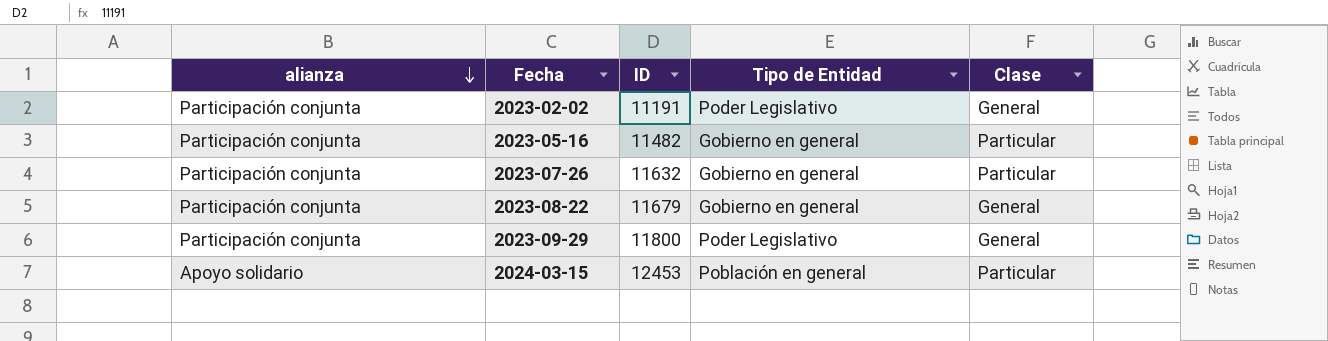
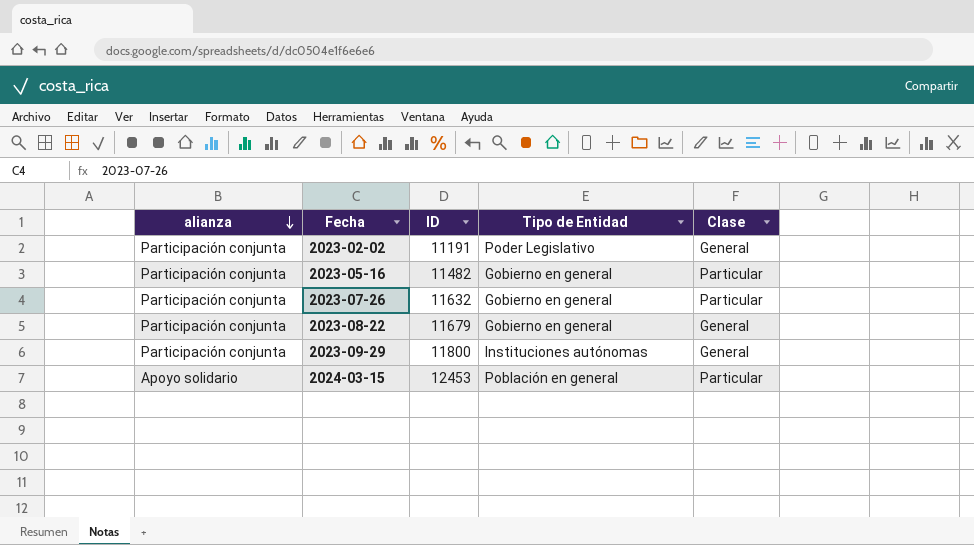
2023-09-29 | Tipo de Entidad: Poder Legislativo -> Instituciones autónomas

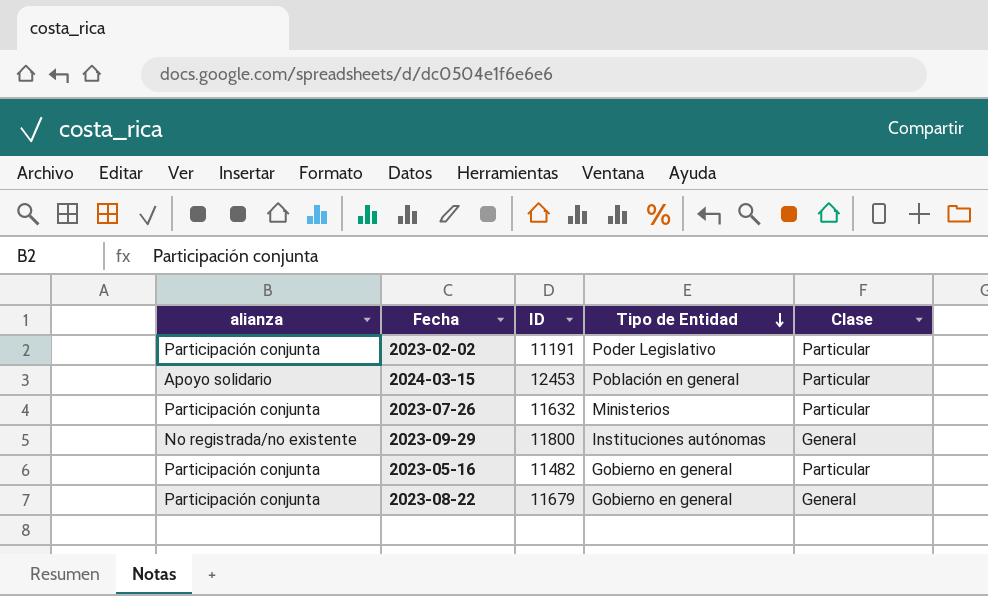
row order: alianza descending -> Tipo de Entidad descending
2023-02-02 | Clase: General -> Particular
2023-07-26 | Tipo de Entidad: Gobierno en general -> Ministerios
2023-09-29 | alianza: Participación conjunta -> No registrada/no existente

